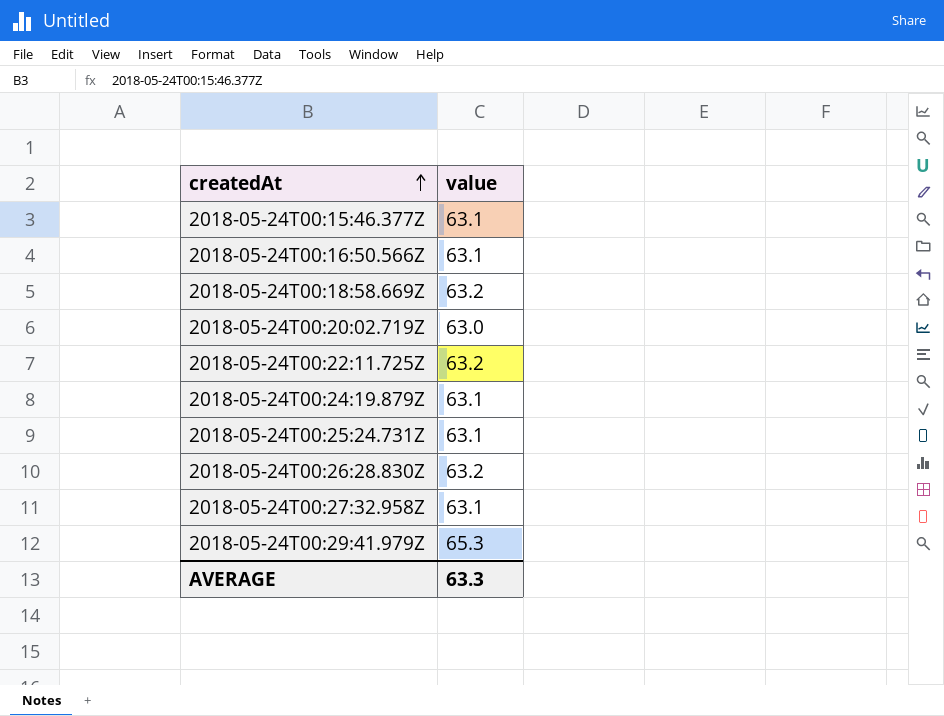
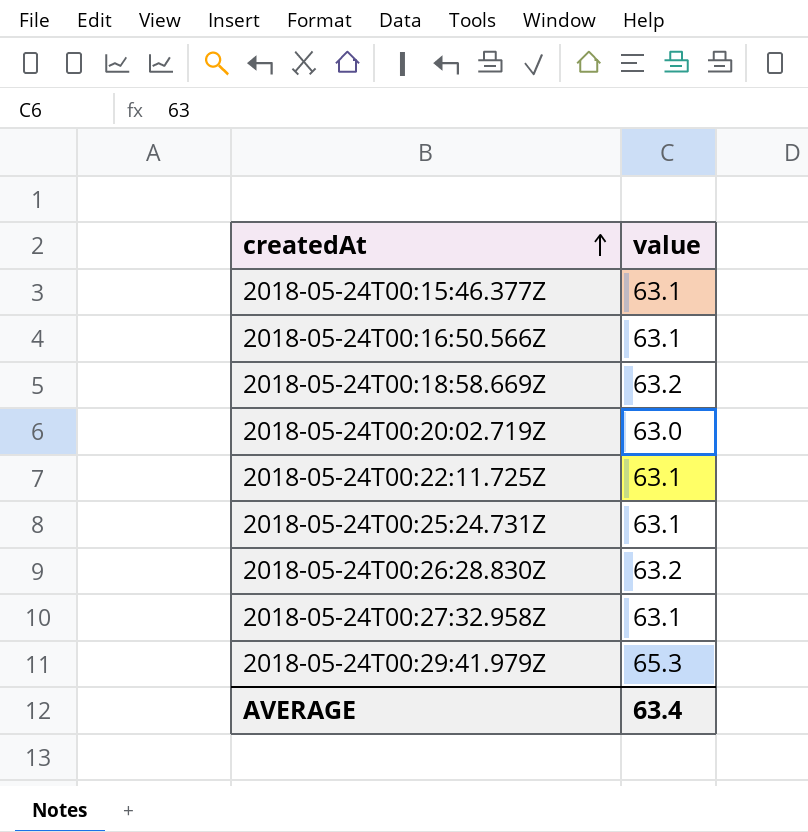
row 2018-05-24T00:24:19.879Z: 63.1 -> none
2018-05-24T00:22:11.725Z | value: 63.2 -> 63.1
AVERAGE | value: 63.3 -> 63.4

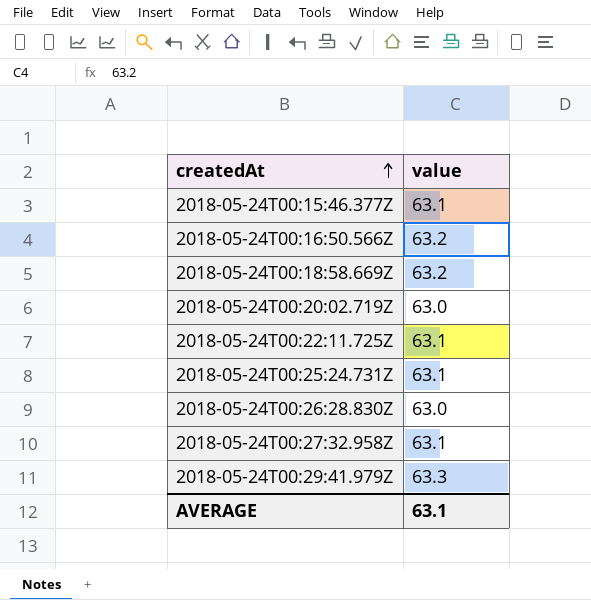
2018-05-24T00:16:50.566Z | value: 63.1 -> 63.2
2018-05-24T00:26:28.830Z | value: 63.2 -> 63.0
2018-05-24T00:29:41.979Z | value: 65.3 -> 63.3
AVERAGE | value: 63.4 -> 63.1

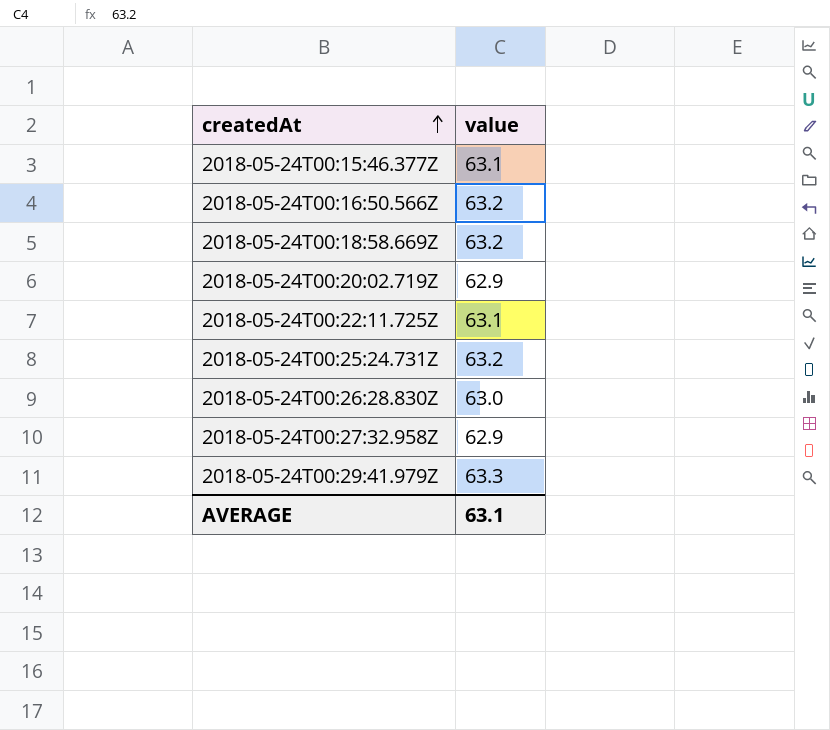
2018-05-24T00:20:02.719Z | value: 63.0 -> 62.9
2018-05-24T00:25:24.731Z | value: 63.1 -> 63.2
2018-05-24T00:27:32.958Z | value: 63.1 -> 62.9

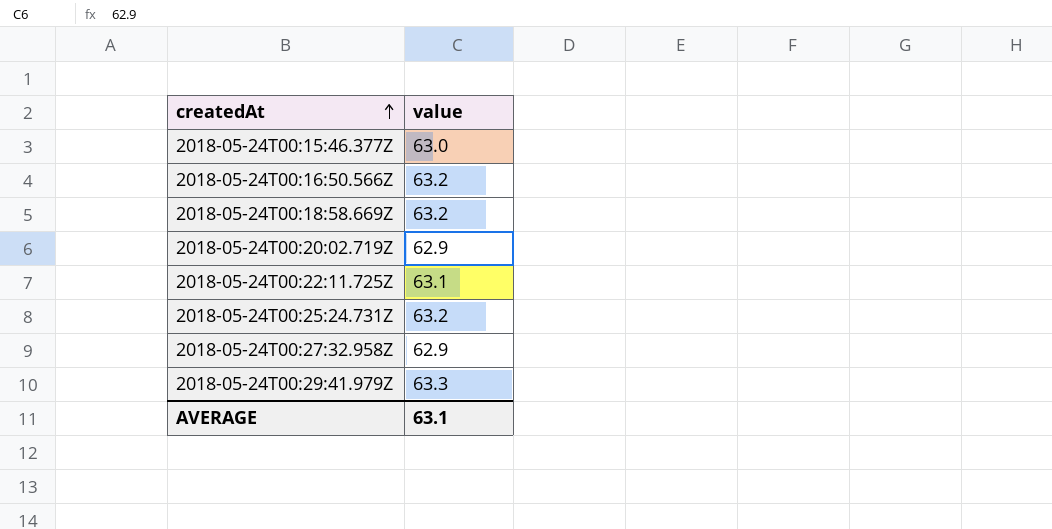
row 2018-05-24T00:26:28.830Z: 63.0 -> none
2018-05-24T00:15:46.377Z | value: 63.1 -> 63.0

